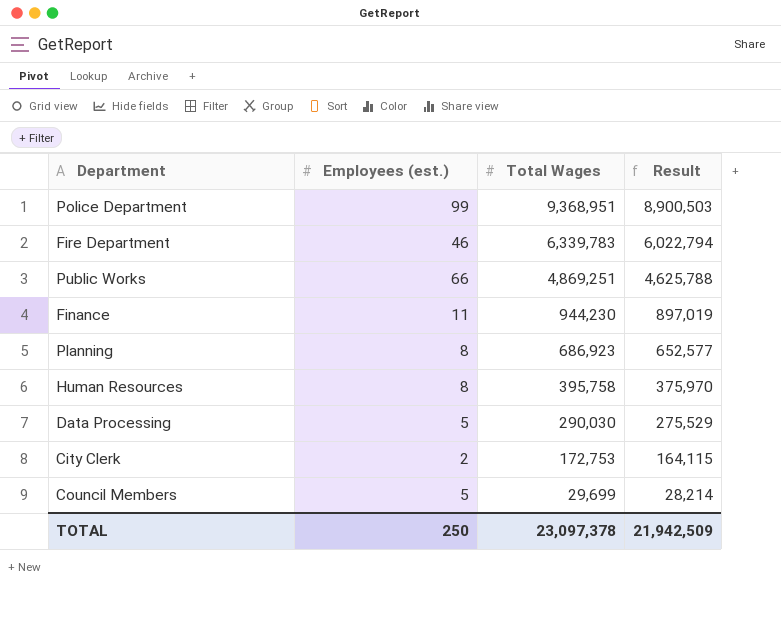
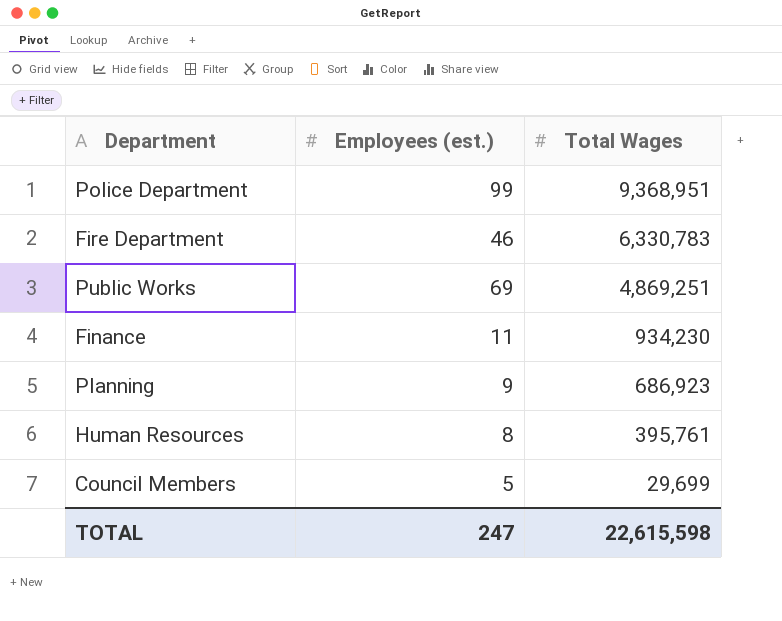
column Result | formula: [Total Wages] * 0.95 -> none
row Data Processing: 5 | 290,030 | 275,529 -> none
row City Clerk: 2 | 172,753 | 164,115 -> none
Fire Department | Total Wages: 6,339,783 -> 6,330,783
Public Works | Employees (est.): 66 -> 69
Finance | Total Wages: 944,230 -> 934,230
Planning | Employees (est.): 8 -> 9
Human Resources | Total Wages: 395,758 -> 395,761
TOTAL | Employees (est.): 250 -> 247
TOTAL | Total Wages: 23,097,378 -> 22,615,598

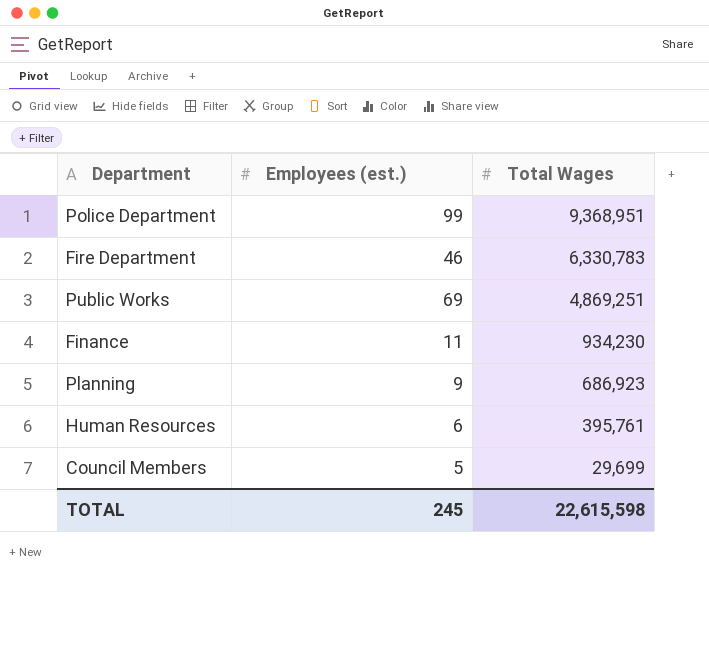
Human Resources | Employees (est.): 8 -> 6
TOTAL | Employees (est.): 247 -> 245

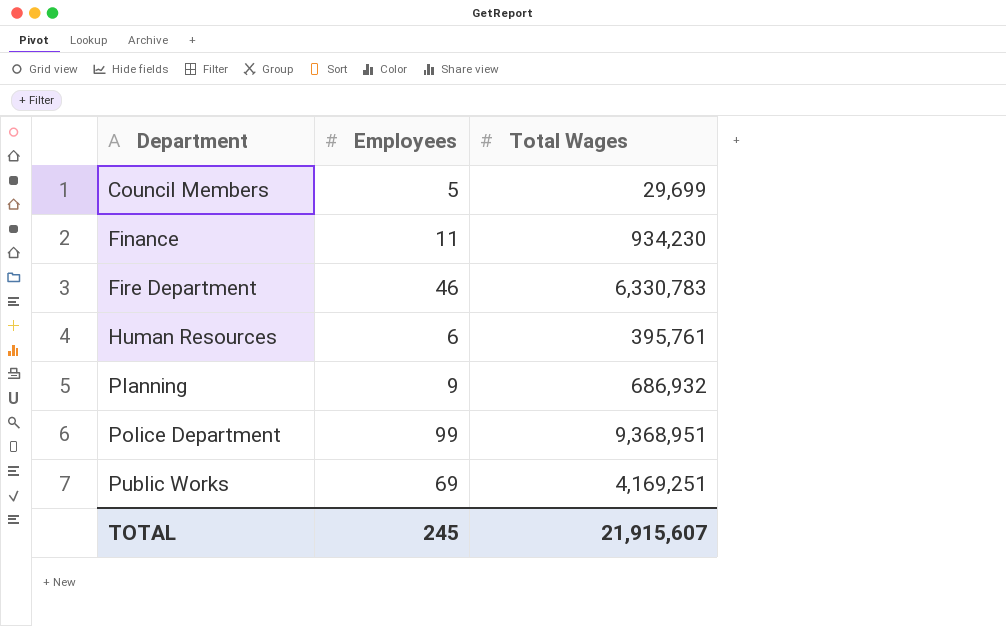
row order: Total Wages descending -> Department ascending
column name: Employees (est.) -> Employees
Planning | Total Wages: 686,923 -> 686,932
Public Works | Total Wages: 4,869,251 -> 4,169,251
TOTAL | Total Wages: 22,615,598 -> 21,915,607

